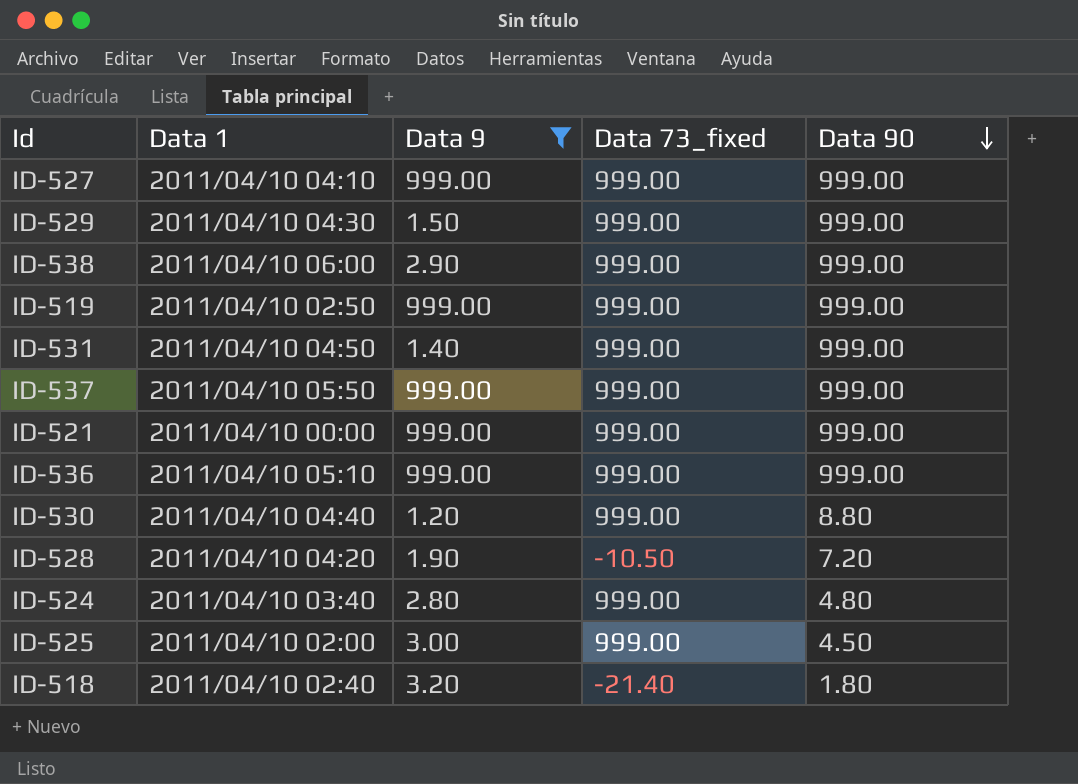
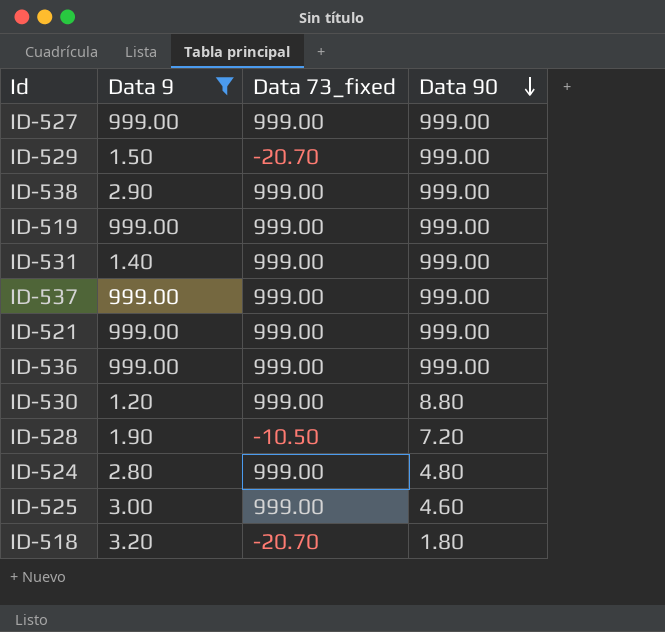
column Data 1 | position: 2 -> none
ID-529 | Data 73_fixed: 999.00 -> -20.70
ID-525 | Data 90: 4.50 -> 4.60
ID-518 | Data 73_fixed: -21.40 -> -20.70

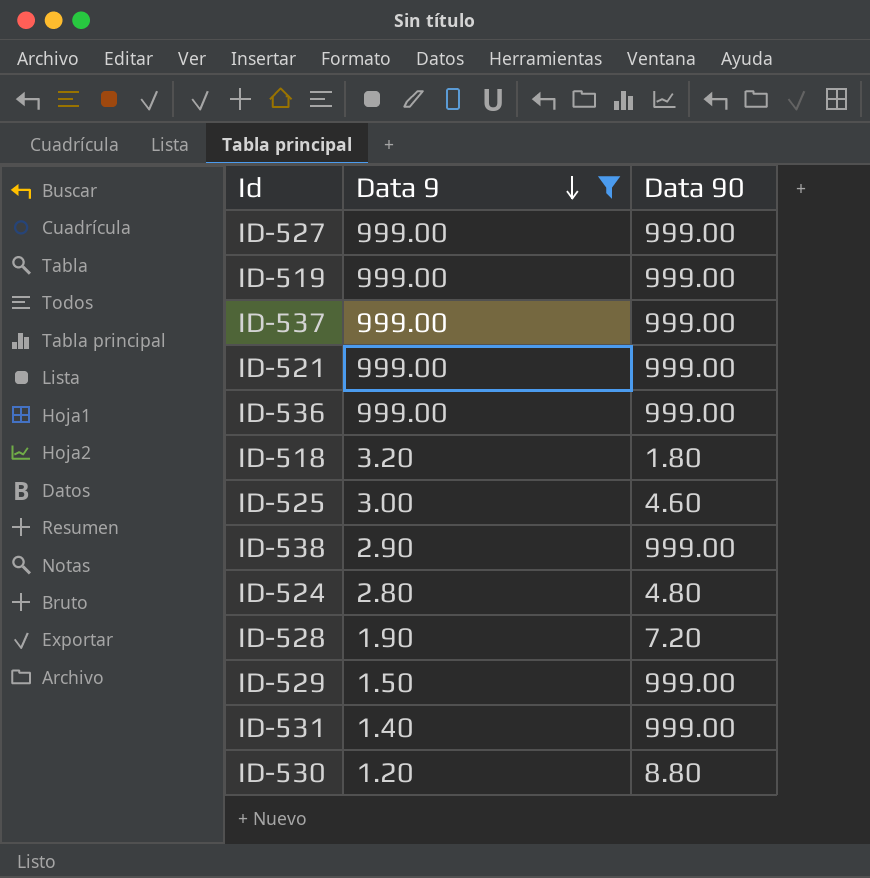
row order: Data 90 descending -> Data 9 descending
column Data 73_fixed | position: 3 -> none

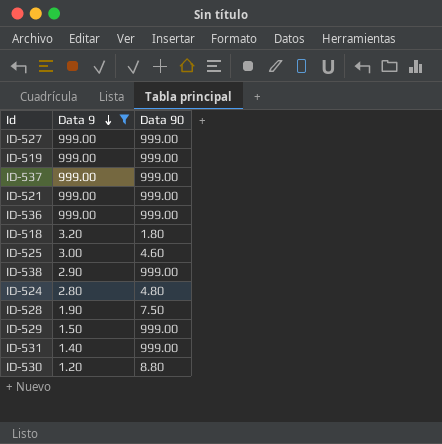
ID-528 | Data 90: 7.20 -> 7.50

